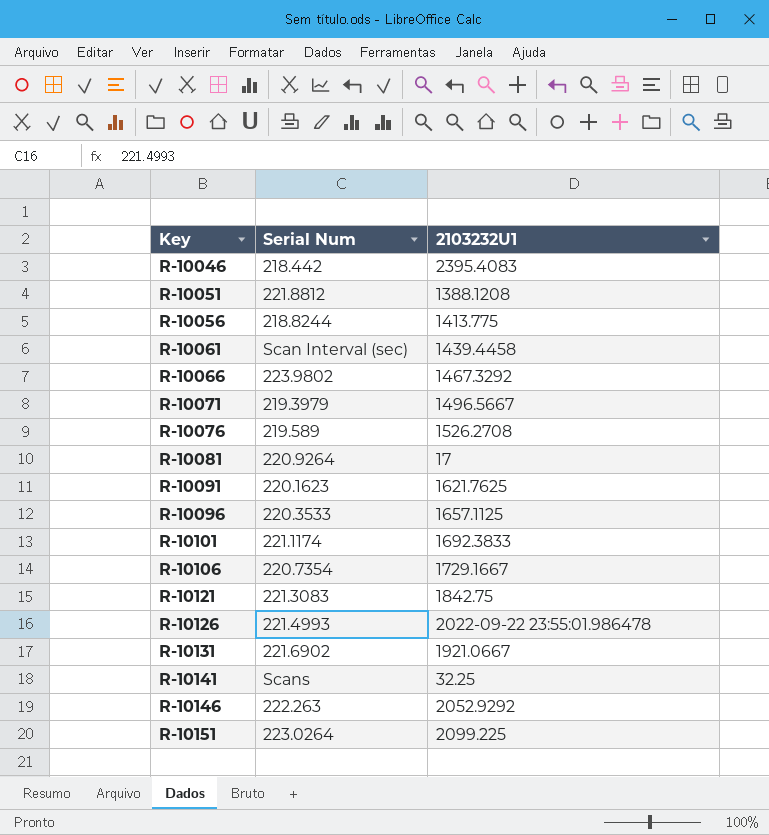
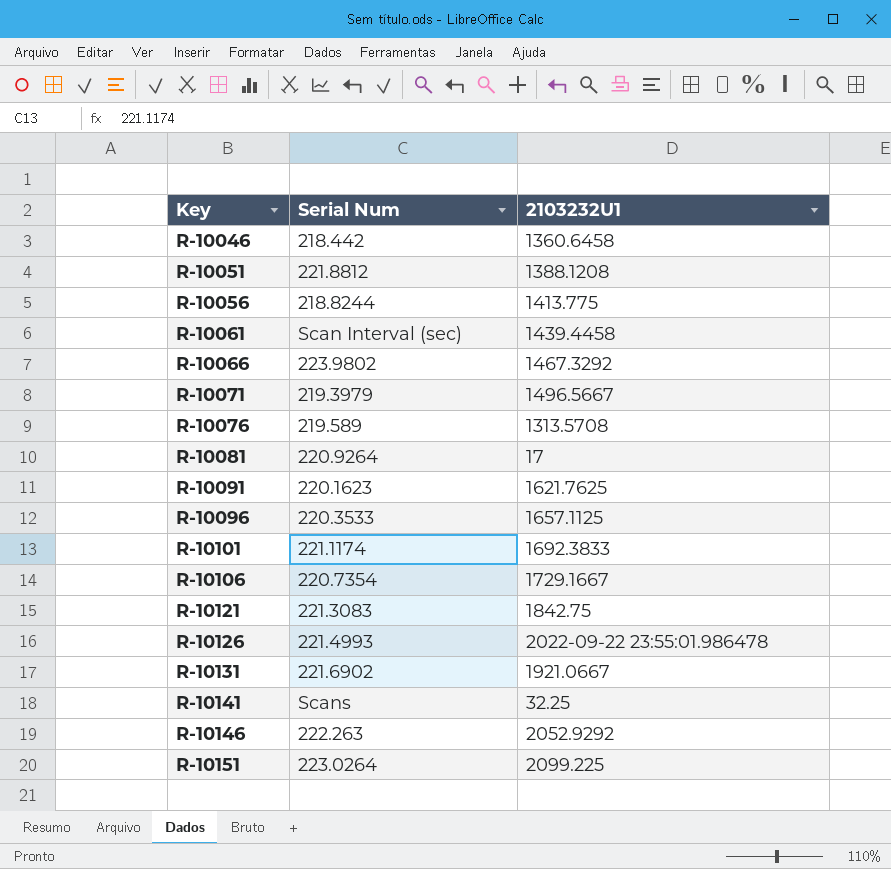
R-10046 | 2103232U1: 2395.4083 -> 1360.6458
R-10076 | 2103232U1: 1526.2708 -> 1313.5708

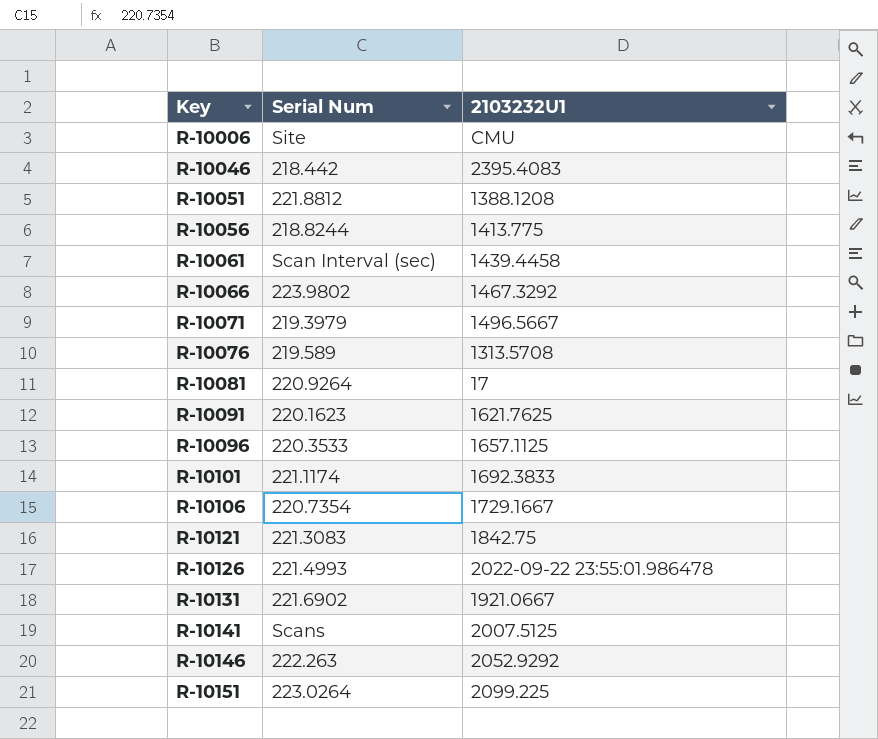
row R-10006: none -> Site | CMU
R-10046 | 2103232U1: 1360.6458 -> 2395.4083
R-10141 | 2103232U1: 32.25 -> 2007.5125

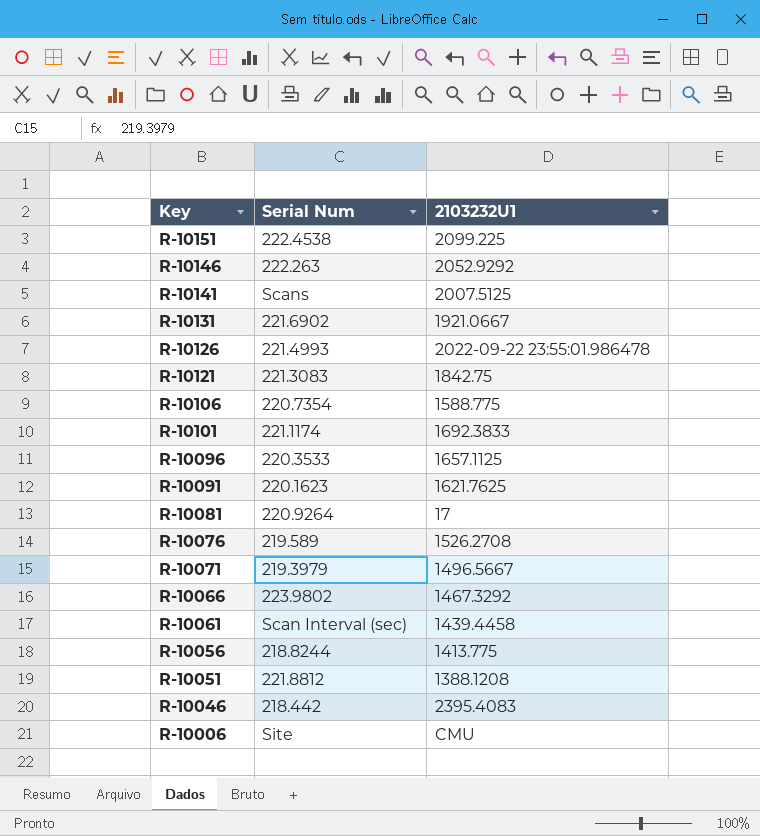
row order: Key ascending -> Key descending
R-10151 | Serial Num: 223.0264 -> 222.4538
R-10106 | 2103232U1: 1729.1667 -> 1588.775
R-10076 | 2103232U1: 1313.5708 -> 1526.2708

